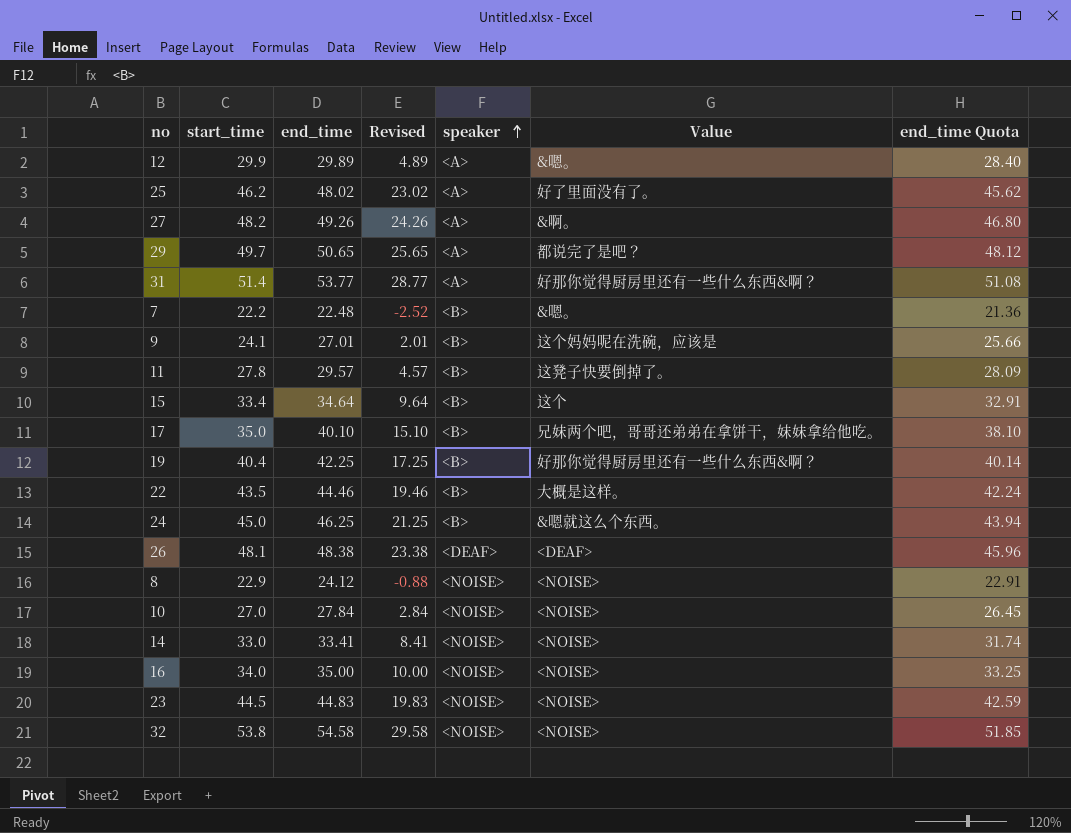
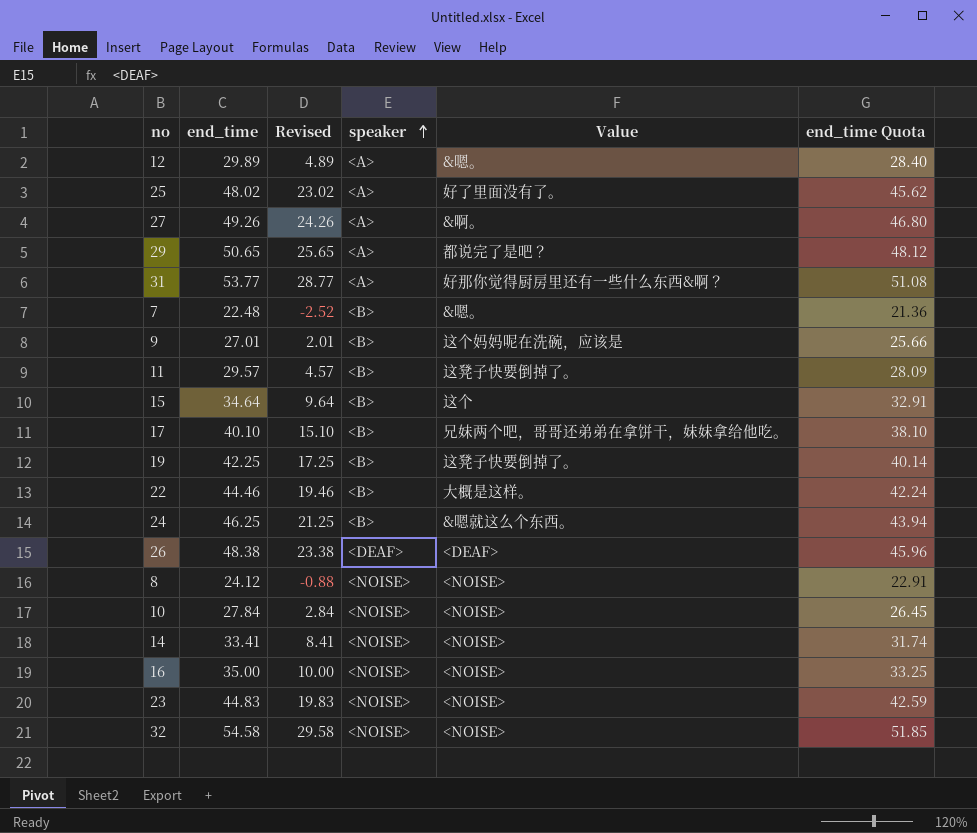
column start_time | position: 2 -> none
19 | Value: 好那你觉得厨房里还有一些什么东西&啊？ -> 这凳子快要倒掉了。

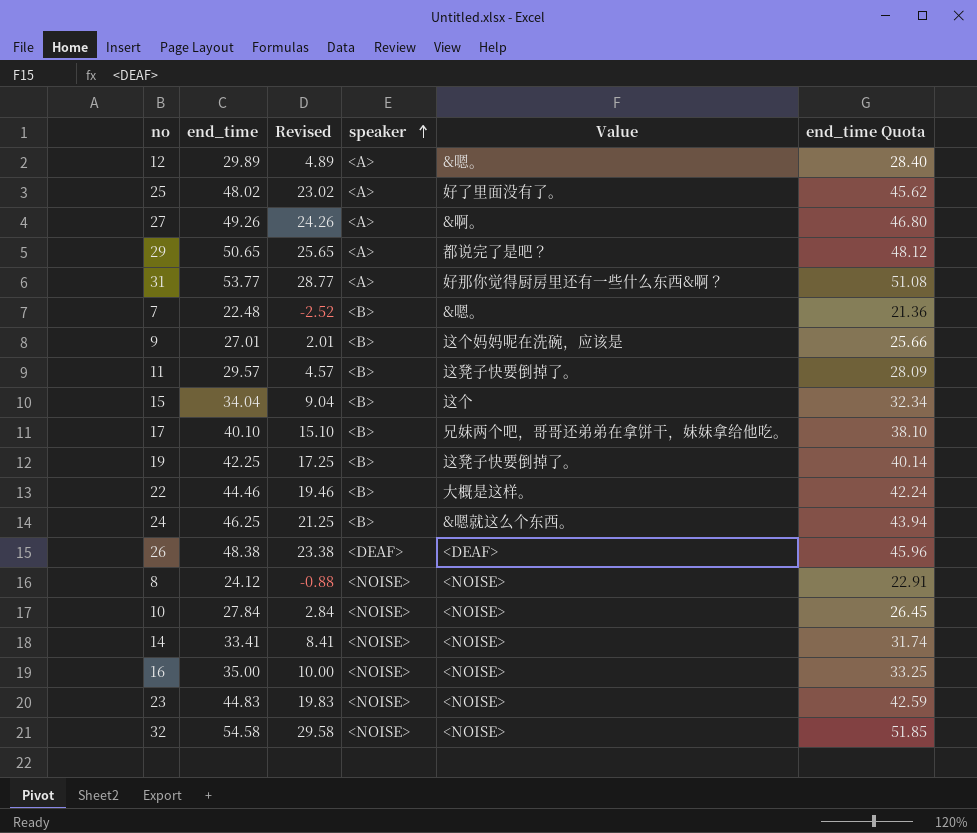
15 | end_time: 34.64 -> 34.04
15 | Revised: 9.64 -> 9.04
15 | end_time Quota: 32.91 -> 32.34

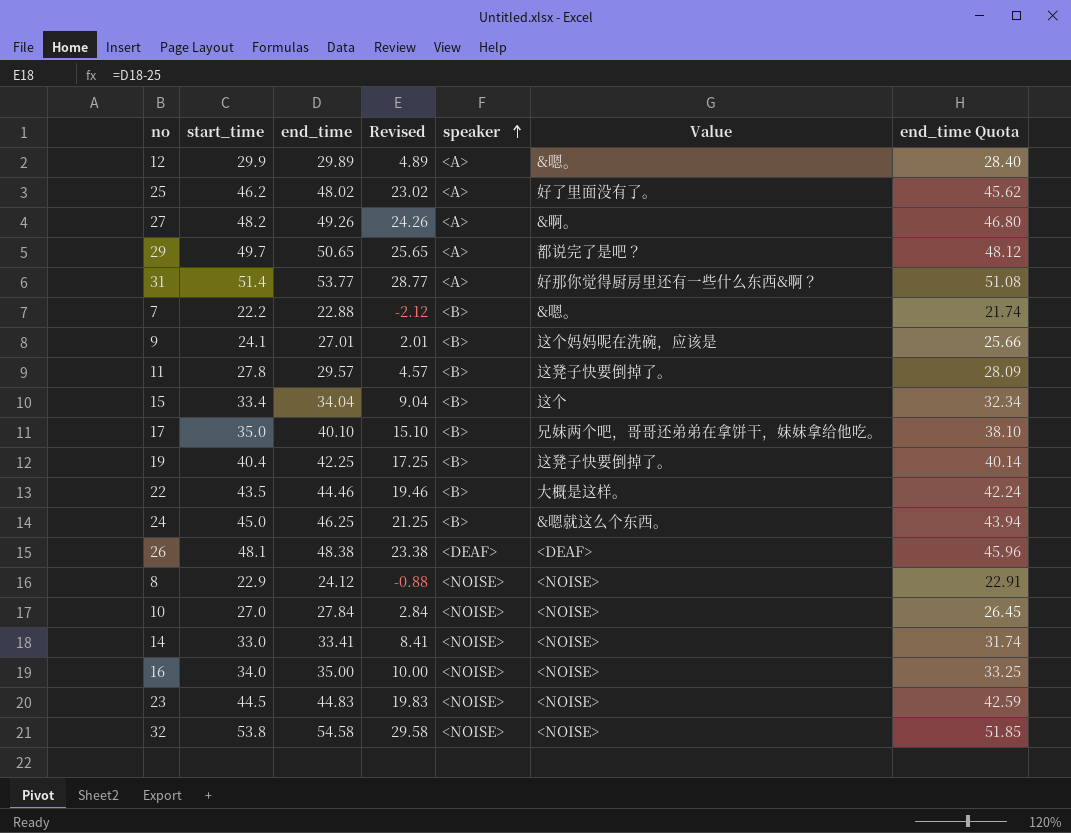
column start_time | position: none -> 2
7 | end_time: 22.48 -> 22.88
7 | Revised: -2.52 -> -2.12
7 | end_time Quota: 21.36 -> 21.74

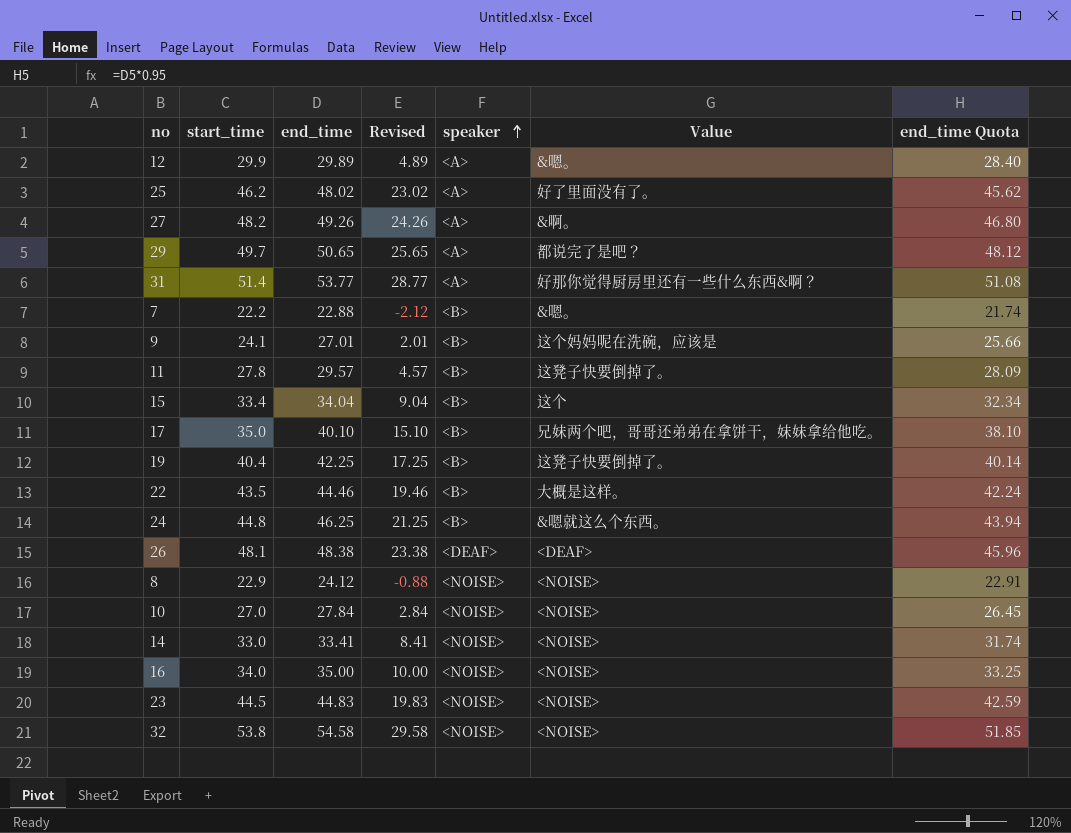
24 | start_time: 45.0 -> 44.8

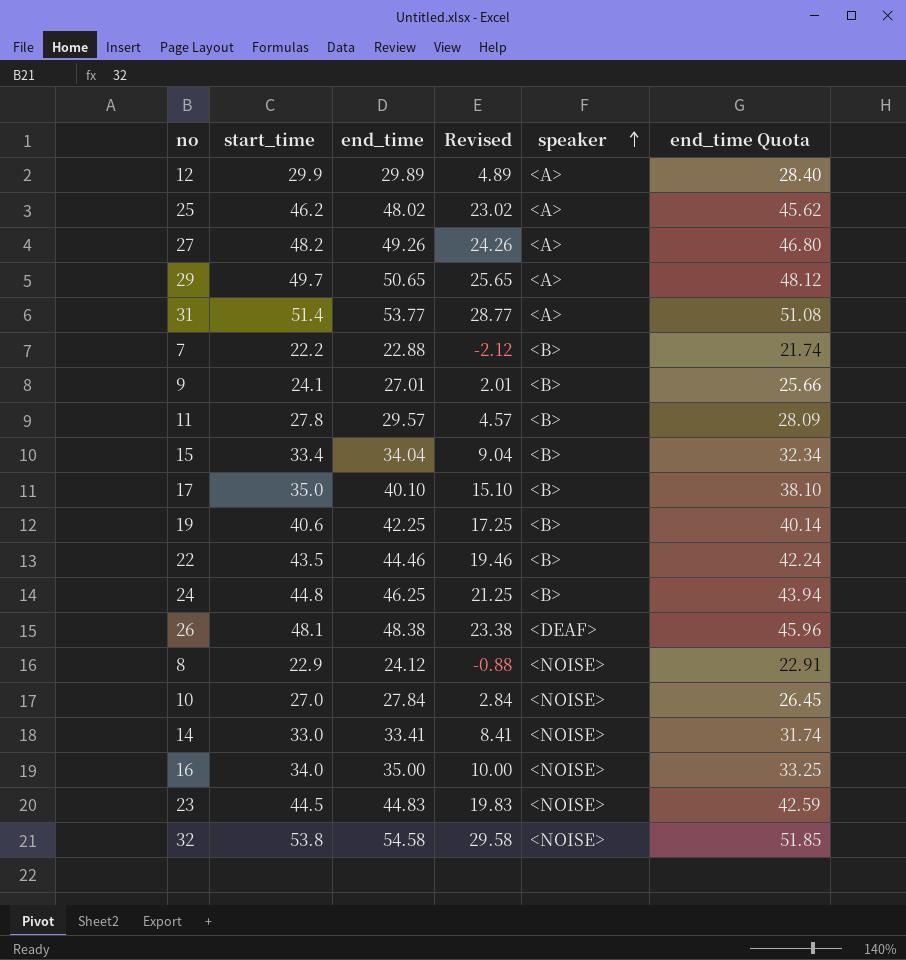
column Value | position: 6 -> none
19 | start_time: 40.4 -> 40.6

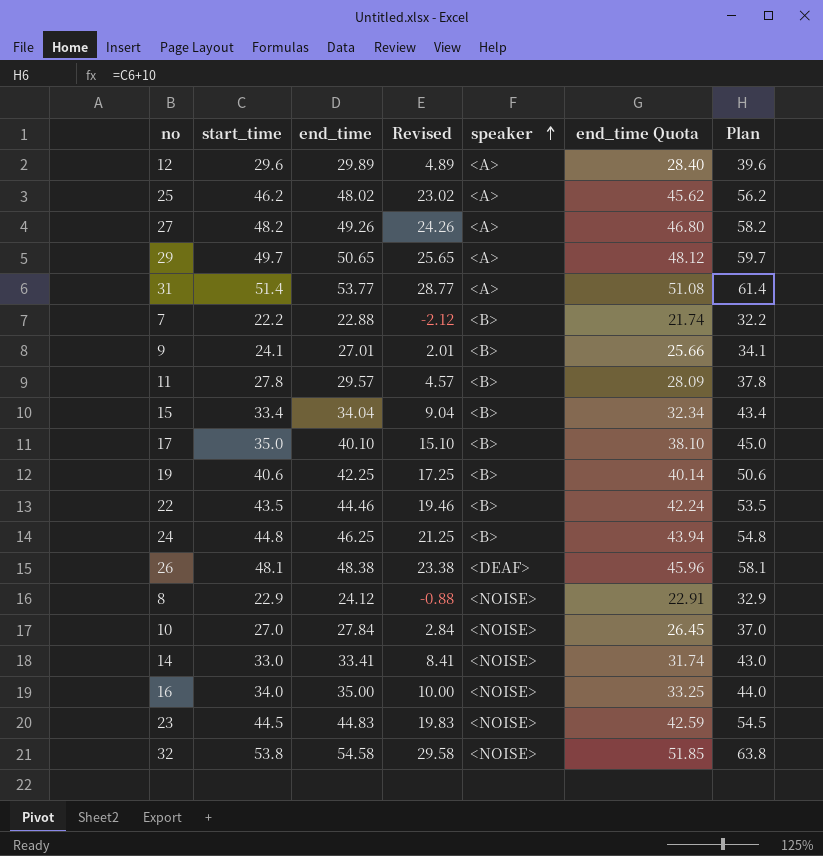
column Plan | formula: none -> [start_time] + 10
12 | start_time: 29.9 -> 29.6

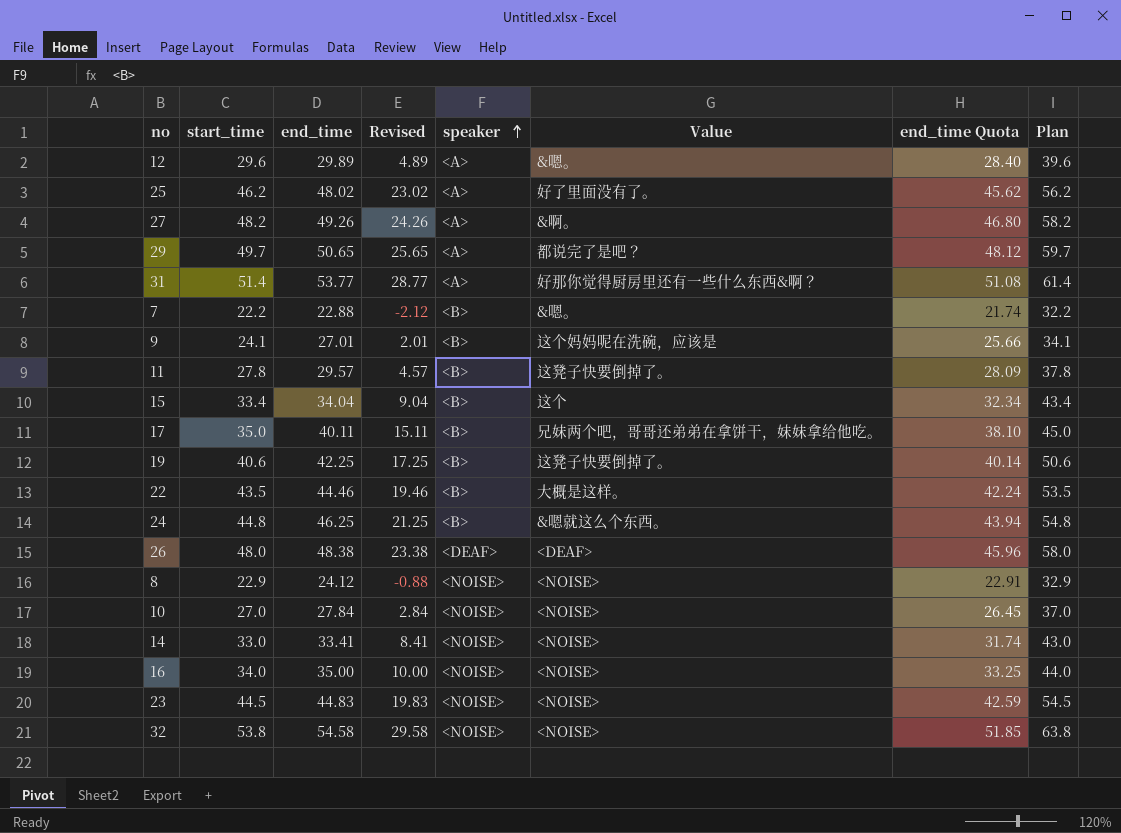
column Value | position: none -> 6
17 | end_time: 40.10 -> 40.11
17 | Revised: 15.10 -> 15.11
26 | start_time: 48.1 -> 48.0
26 | Plan: 58.1 -> 58.0

